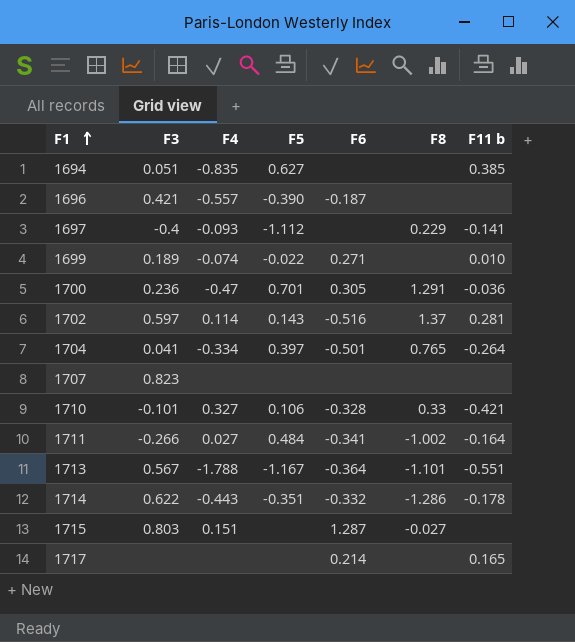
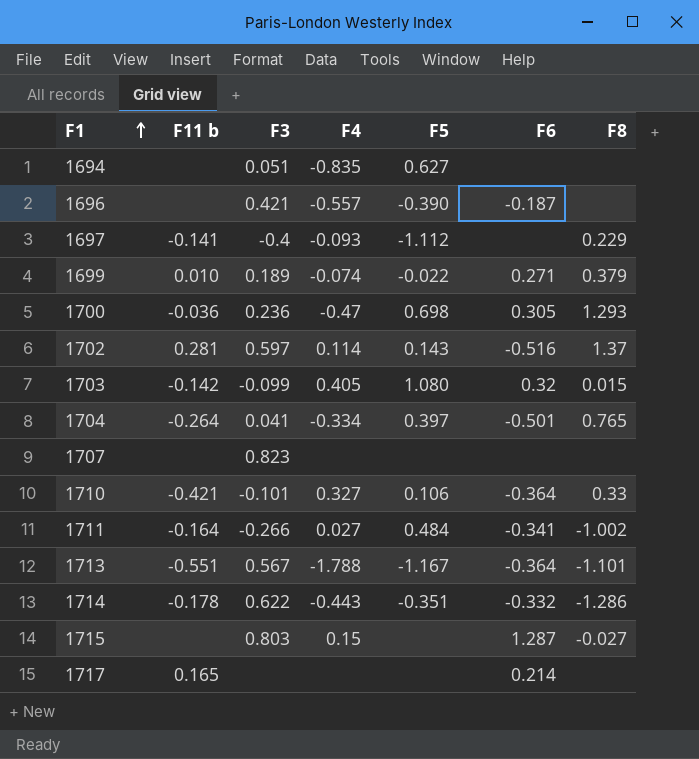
column F11 b | position: 7 -> 2
1694 | F11 b: 0.385 -> none
1699 | F8: none -> 0.379
1700 | F5: 0.701 -> 0.698
1700 | F8: 1.291 -> 1.293
row 1703: none -> -0.142 | -0.099 | 0.405 | 1.080 | 0.32 | 0.015
1710 | F6: -0.328 -> -0.364
1715 | F4: 0.151 -> 0.15

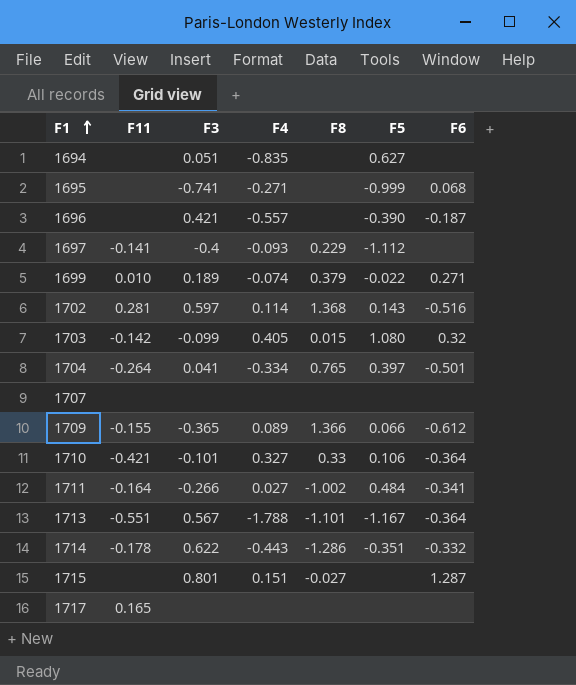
column name: F11 b -> F11
column F8 | position: 7 -> 5
row 1700: -0.036 | 0.236 | -0.47 | 0.698 | 0.305 | 1.293 -> none
row 1695: none -> none | -0.741 | -0.271 | none | -0.999 | 0.068
1702 | F8: 1.37 -> 1.368
1707 | F3: 0.823 -> none
row 1709: none -> -0.155 | -0.365 | 0.089 | 1.366 | 0.066 | -0.612
1715 | F3: 0.803 -> 0.801
1715 | F4: 0.15 -> 0.151
1717 | F6: 0.214 -> none

